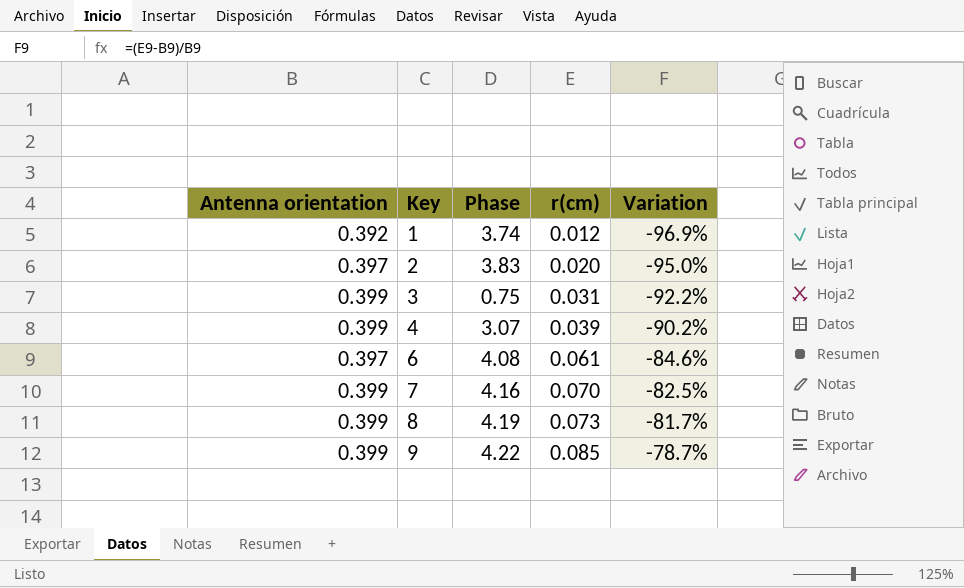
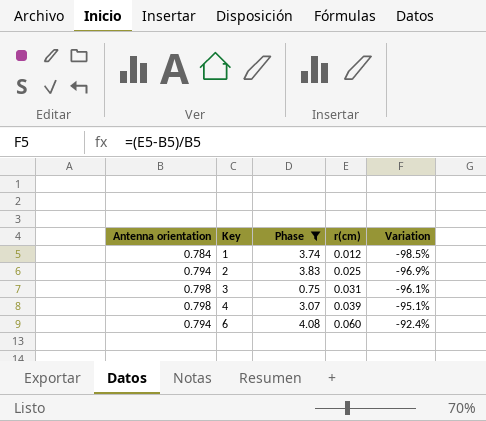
filter: none -> Phase <= 4.08
1 | Antenna orientation: 0.392 -> 0.784
1 | Variation: -96.9% -> -98.5%
2 | Antenna orientation: 0.397 -> 0.794
2 | r(cm): 0.020 -> 0.025
2 | Variation: -95.0% -> -96.9%
3 | Antenna orientation: 0.399 -> 0.798
3 | Variation: -92.2% -> -96.1%
4 | Antenna orientation: 0.399 -> 0.798
4 | Variation: -90.2% -> -95.1%
6 | Antenna orientation: 0.397 -> 0.794
6 | r(cm): 0.061 -> 0.060
6 | Variation: -84.6% -> -92.4%

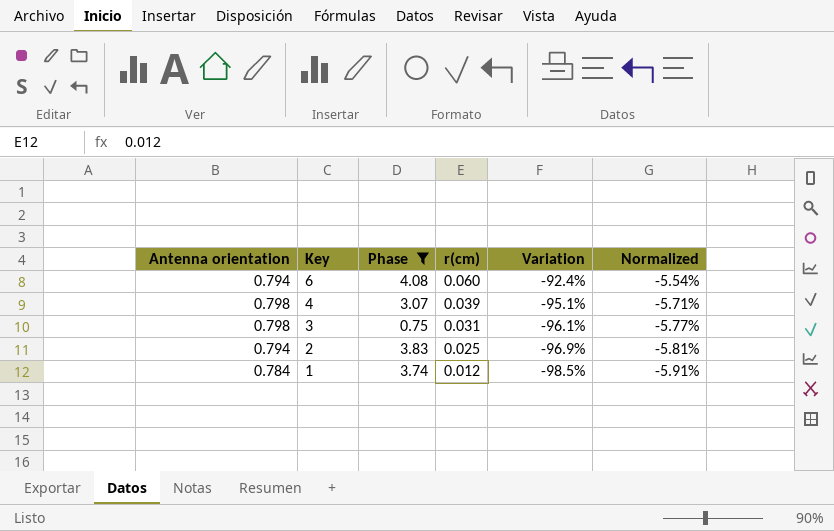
row order: Key ascending -> Key descending
column Normalized | formula: none -> [Variation] * 0.06

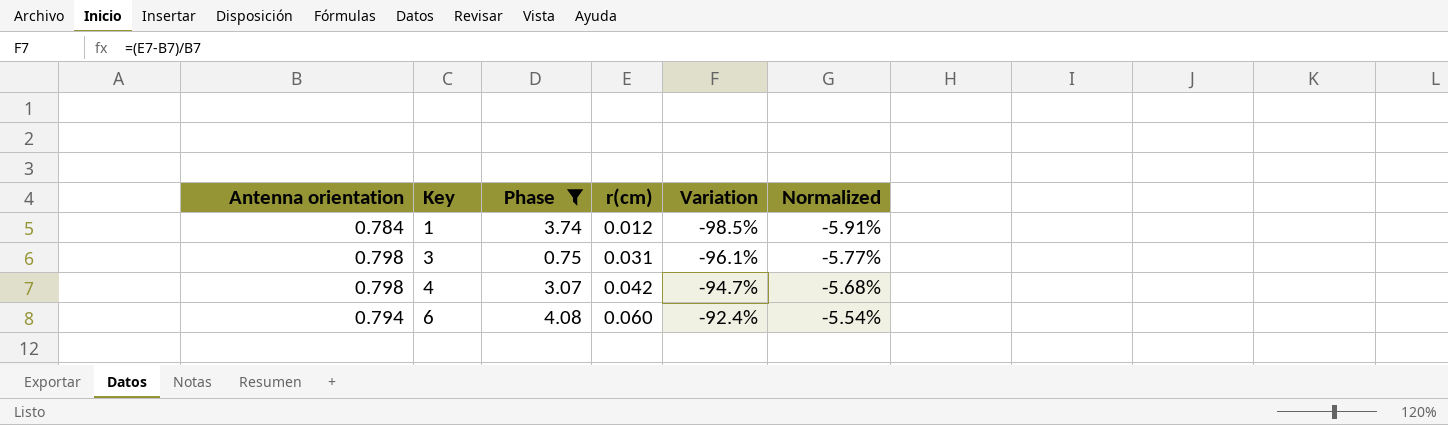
row order: Key descending -> Key ascending
row 2: 0.794 | 3.83 | 0.025 | -96.9% | -5.81% -> none
4 | r(cm): 0.039 -> 0.042
4 | Variation: -95.1% -> -94.7%
4 | Normalized: -5.71% -> -5.68%

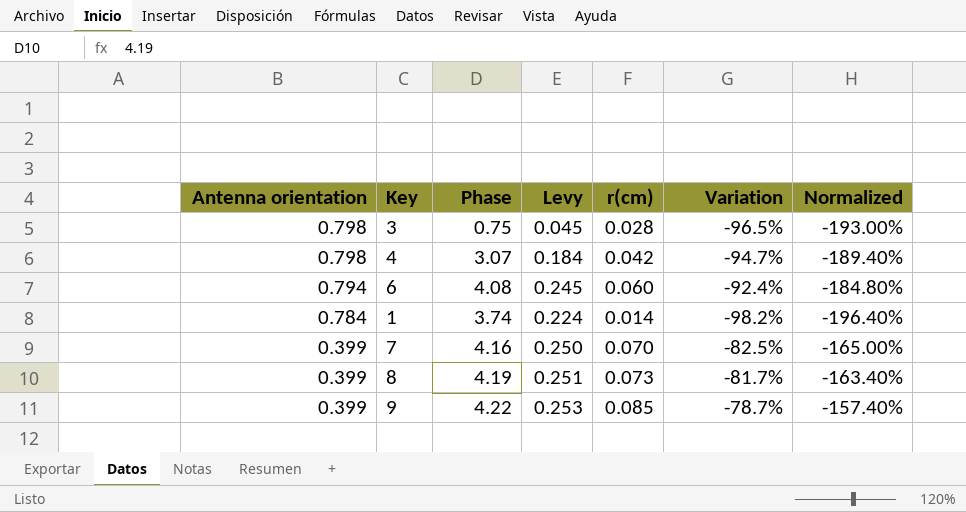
filter: Phase <= 4.08 -> none
row order: Key ascending -> Antenna orientation descending
column Levy | formula: none -> [Phase] * 0.06
column Normalized | formula: [Variation] * 0.06 -> [Variation] * 2
3 | r(cm): 0.031 -> 0.028
3 | Variation: -96.1% -> -96.5%
1 | r(cm): 0.012 -> 0.014
1 | Variation: -98.5% -> -98.2%

